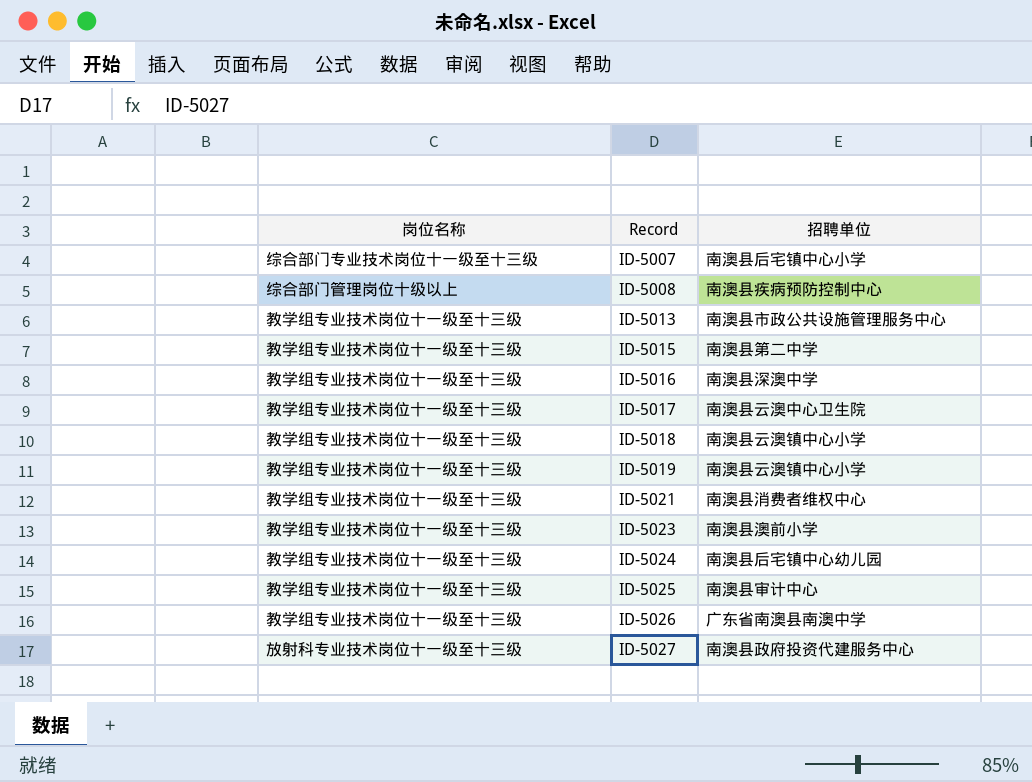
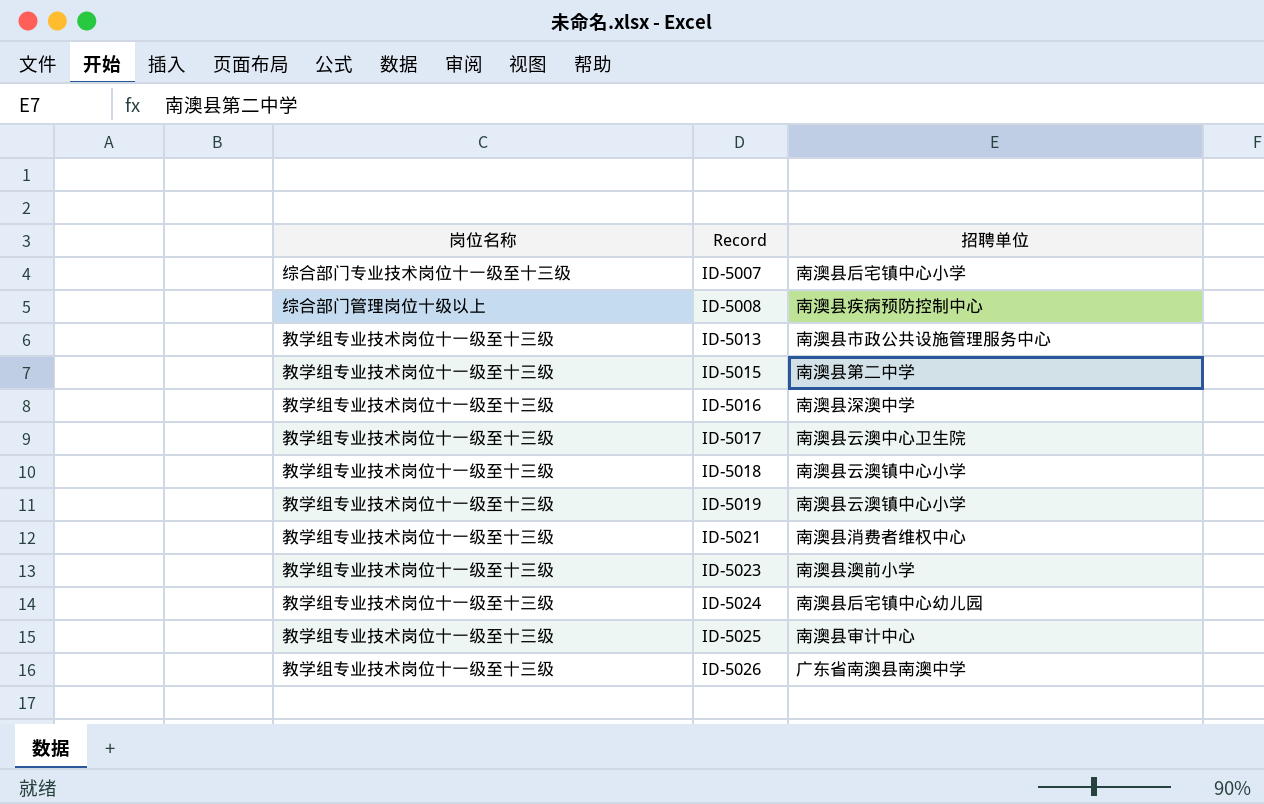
row ID-5027: 放射科专业技术岗位十一级至十三级 | 南澳县政府投资代建服务中心 -> none

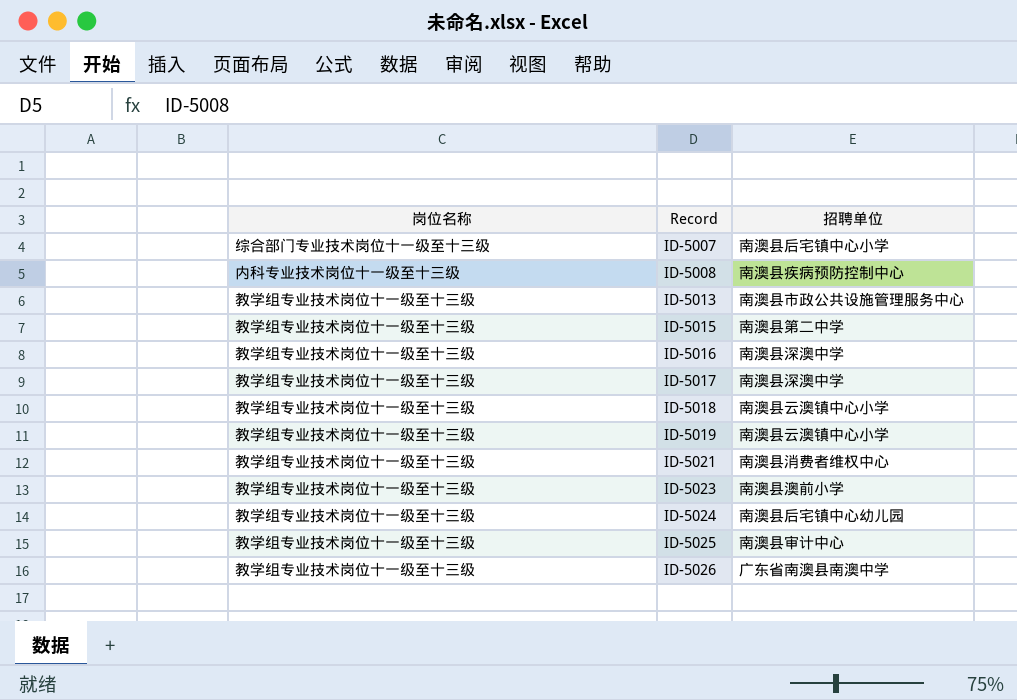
ID-5008 | 岗位名称: 综合部门管理岗位十级以上 -> 内科专业技术岗位十一级至十三级
ID-5017 | 招聘单位: 南澳县云澳中心卫生院 -> 南澳县深澳中学

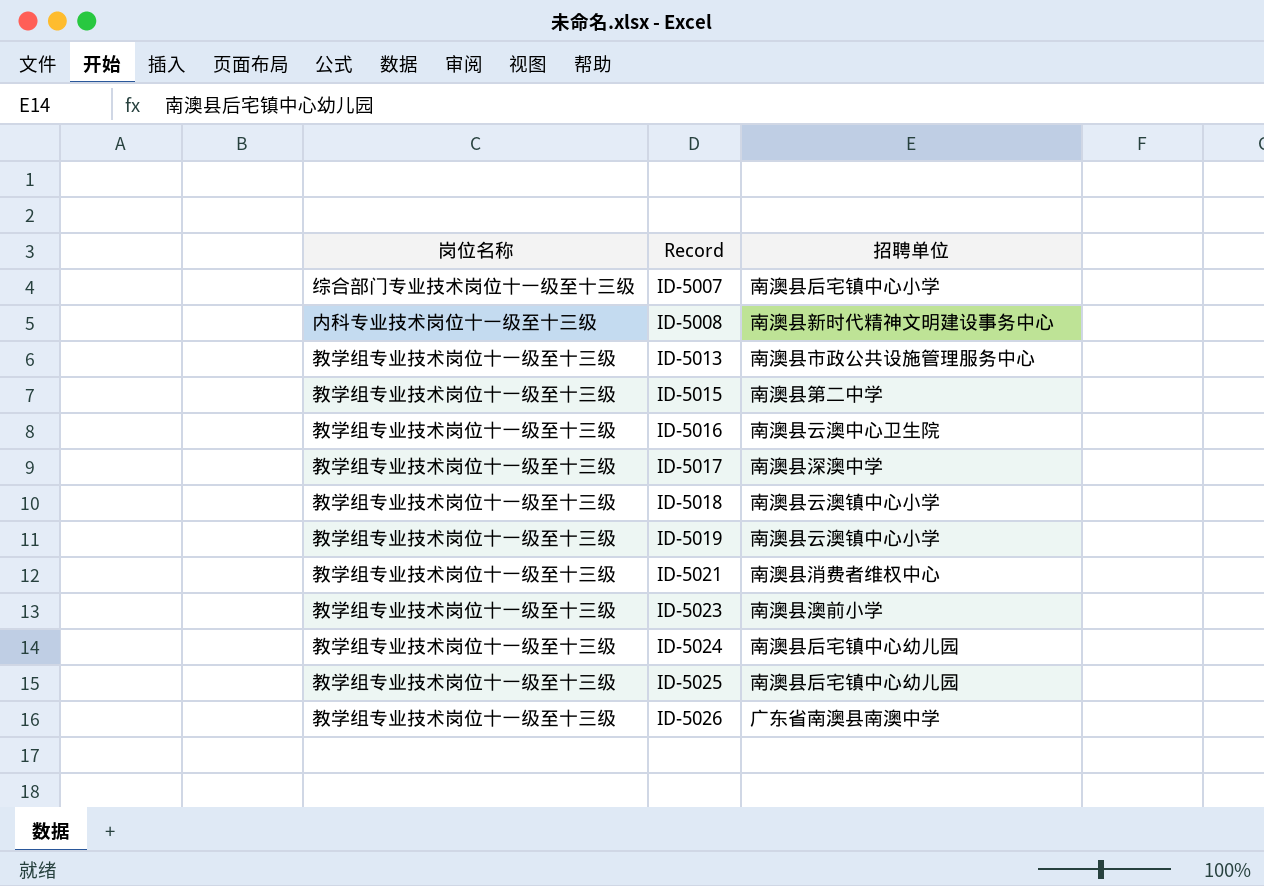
ID-5008 | 招聘单位: 南澳县疾病预防控制中心 -> 南澳县新时代精神文明建设事务中心
ID-5016 | 招聘单位: 南澳县深澳中学 -> 南澳县云澳中心卫生院
ID-5025 | 招聘单位: 南澳县审计中心 -> 南澳县后宅镇中心幼儿园

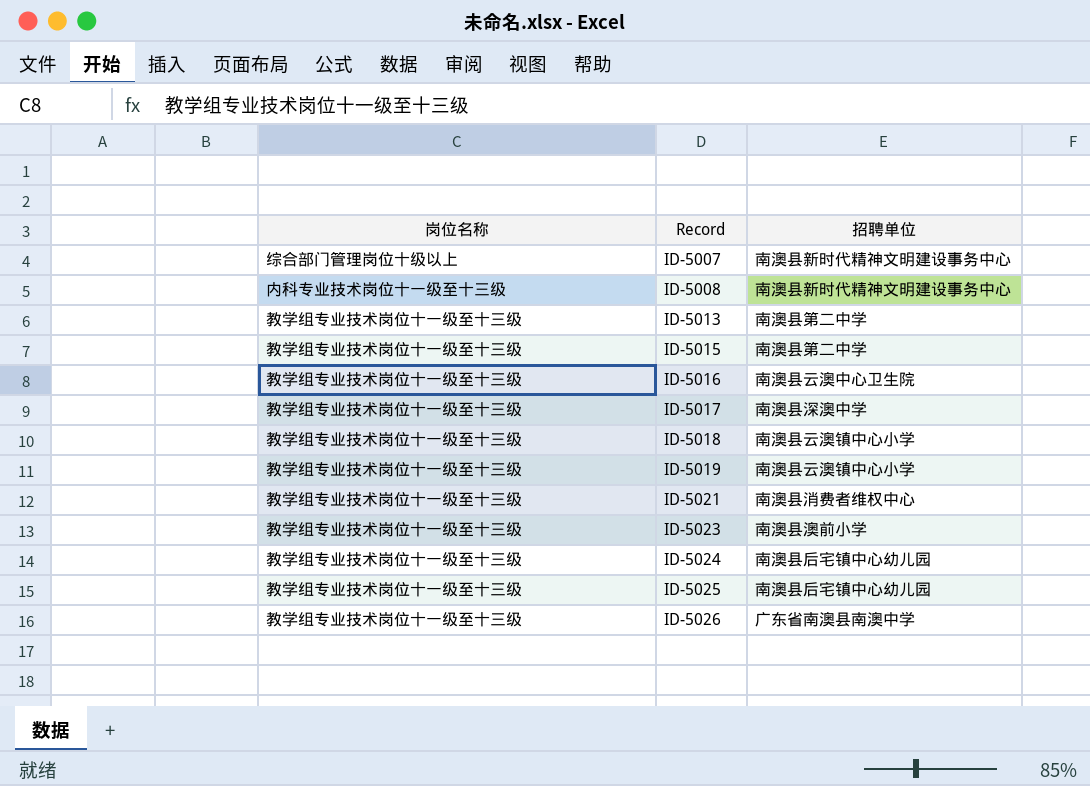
ID-5007 | 岗位名称: 综合部门专业技术岗位十一级至十三级 -> 综合部门管理岗位十级以上
ID-5007 | 招聘单位: 南澳县后宅镇中心小学 -> 南澳县新时代精神文明建设事务中心
ID-5013 | 招聘单位: 南澳县市政公共设施管理服务中心 -> 南澳县第二中学

